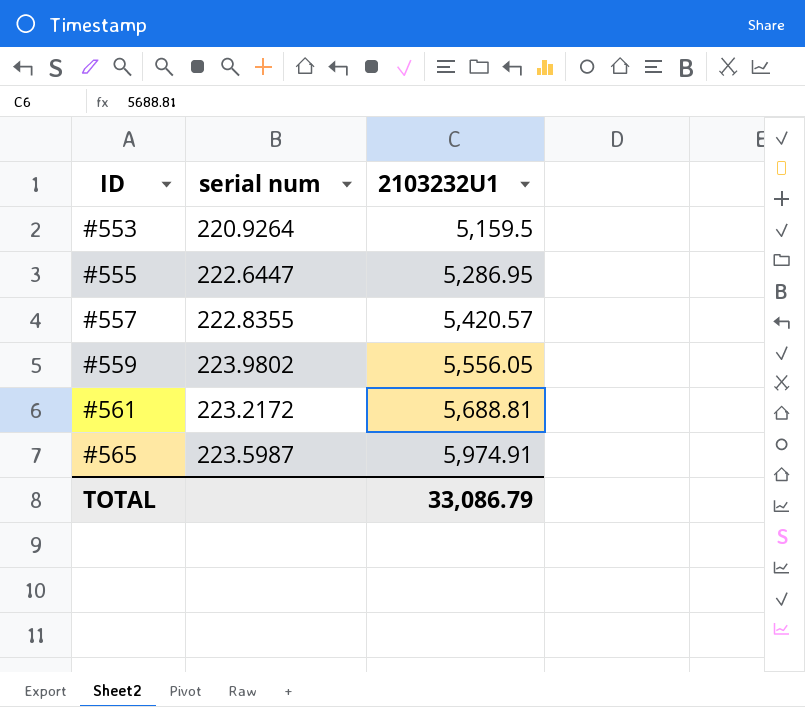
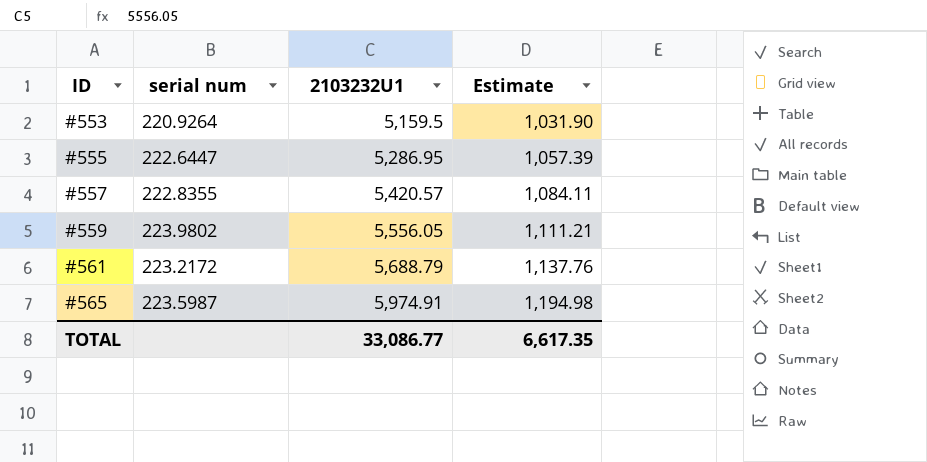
column Estimate | formula: none -> [2103232U1] * 0.2
#561 | 2103232U1: 5,688.81 -> 5,688.79
TOTAL | 2103232U1: 33,086.79 -> 33,086.77

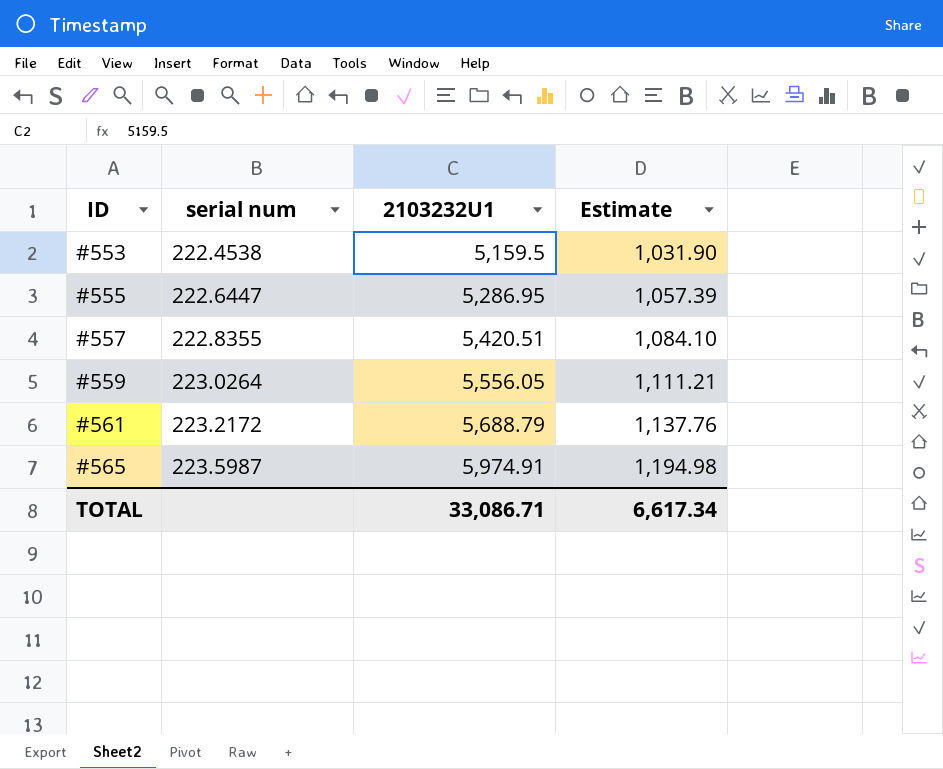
#553 | serial num: 220.9264 -> 222.4538
#557 | 2103232U1: 5,420.57 -> 5,420.51
#557 | Estimate: 1,084.11 -> 1,084.10
#559 | serial num: 223.9802 -> 223.0264
TOTAL | 2103232U1: 33,086.77 -> 33,086.71
TOTAL | Estimate: 6,617.35 -> 6,617.34

